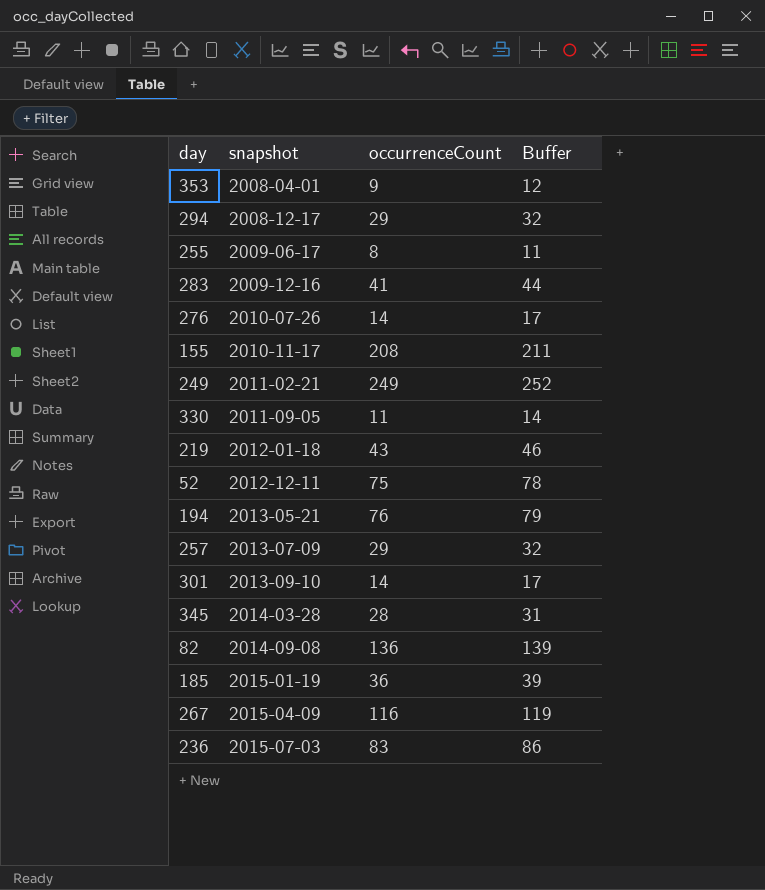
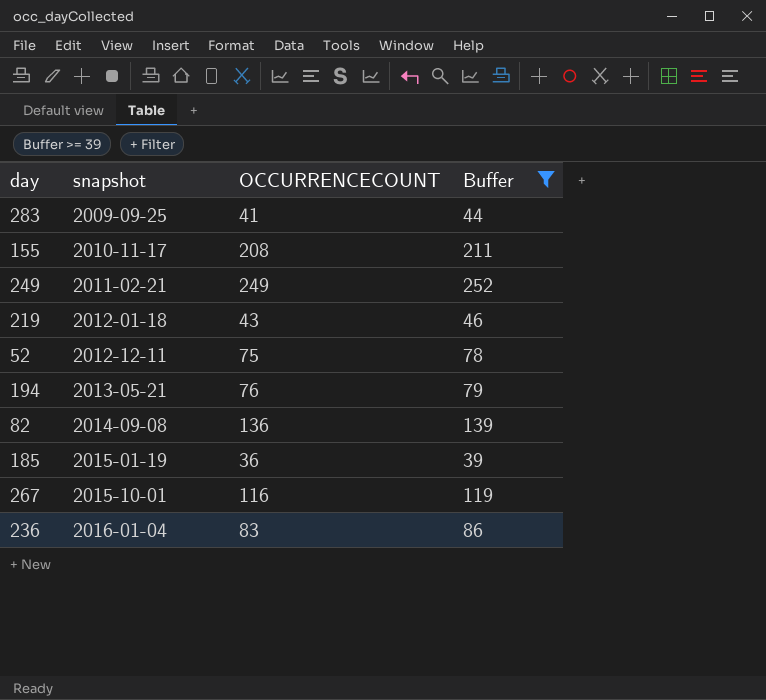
filter: none -> Buffer >= 39
column name: occurrenceCount -> OCCURRENCECOUNT
283 | snapshot: 2009-12-16 -> 2009-09-25
267 | snapshot: 2015-04-09 -> 2015-10-01
236 | snapshot: 2015-07-03 -> 2016-01-04

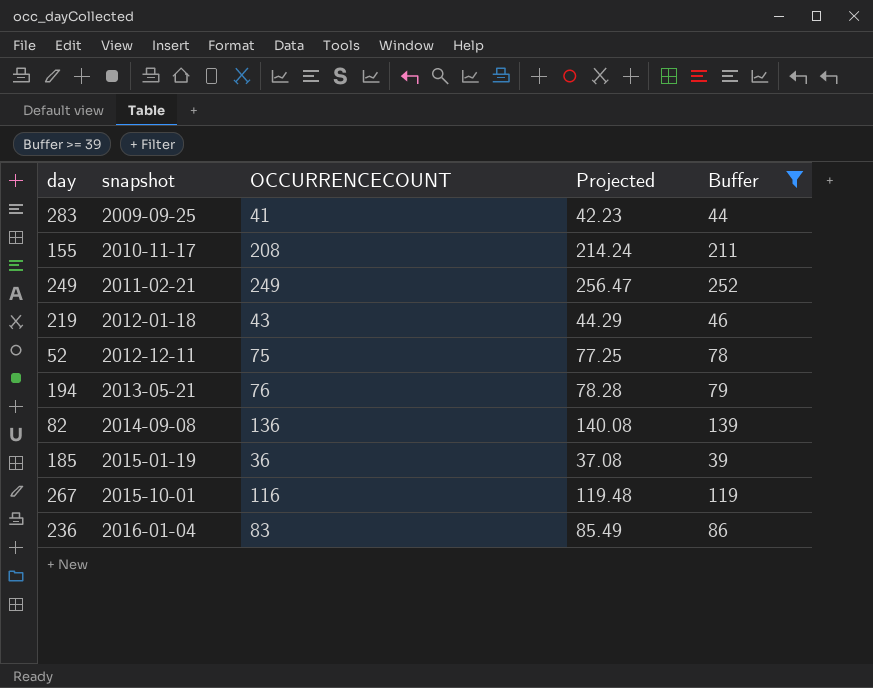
column Projected | formula: none -> [OCCURRENCECOUNT] * 1.03

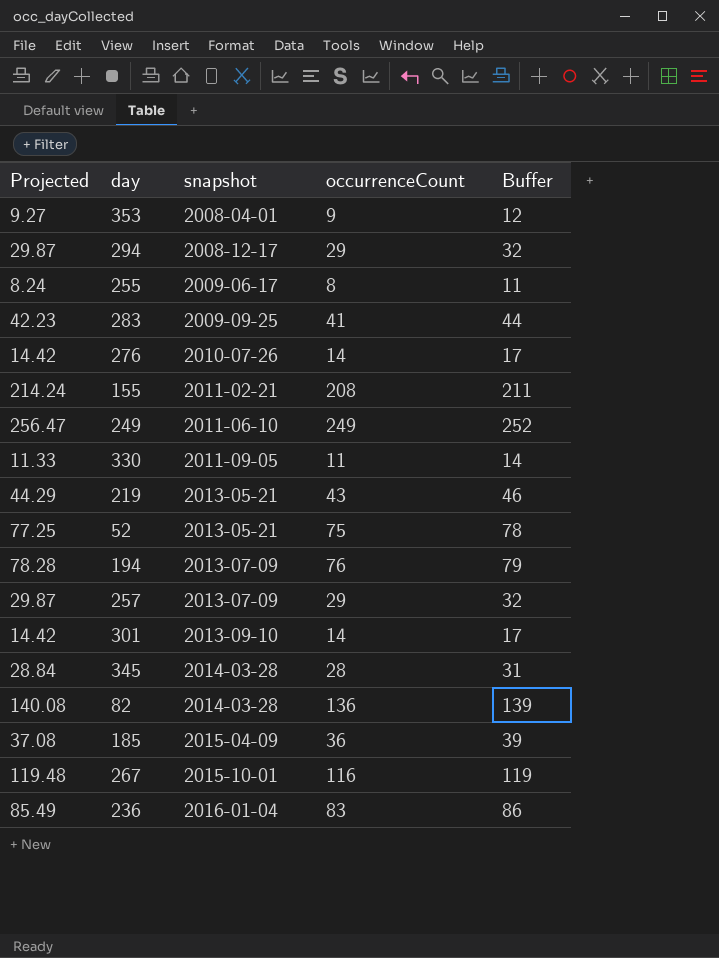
filter: Buffer >= 39 -> none
column Projected | position: 4 -> 1
column name: OCCURRENCECOUNT -> occurrenceCount
155 | snapshot: 2010-11-17 -> 2011-02-21
249 | snapshot: 2011-02-21 -> 2011-06-10
219 | snapshot: 2012-01-18 -> 2013-05-21
52 | snapshot: 2012-12-11 -> 2013-05-21
194 | snapshot: 2013-05-21 -> 2013-07-09
82 | snapshot: 2014-09-08 -> 2014-03-28
185 | snapshot: 2015-01-19 -> 2015-04-09

